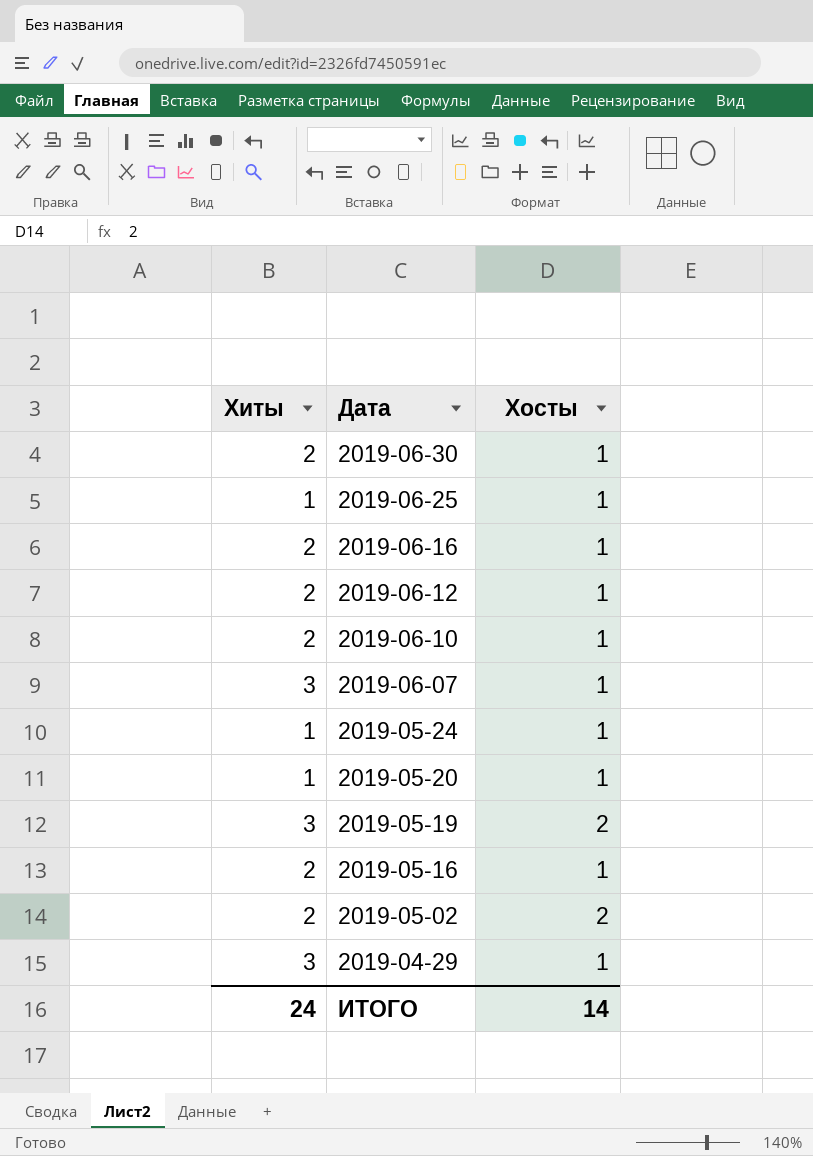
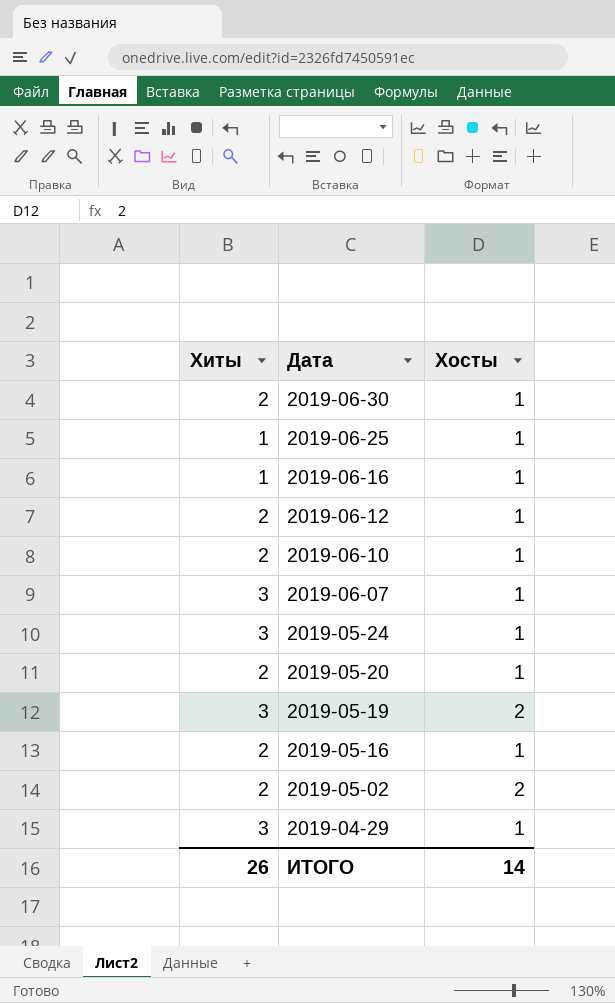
2019-06-16 | Хиты: 2 -> 1
2019-05-24 | Хиты: 1 -> 3
2019-05-20 | Хиты: 1 -> 2
ИТОГО | Хиты: 24 -> 26

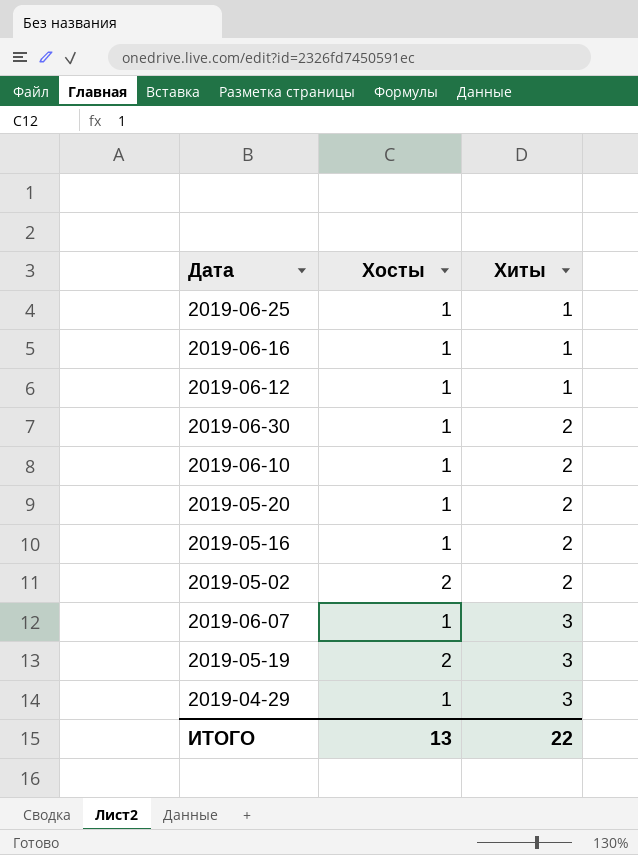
row order: Дата descending -> Хиты ascending
column Хиты | position: 1 -> 3
row 2019-05-24: 3 | 1 -> none
2019-06-12 | Хиты: 2 -> 1
ИТОГО | Хосты: 14 -> 13
ИТОГО | Хиты: 26 -> 22

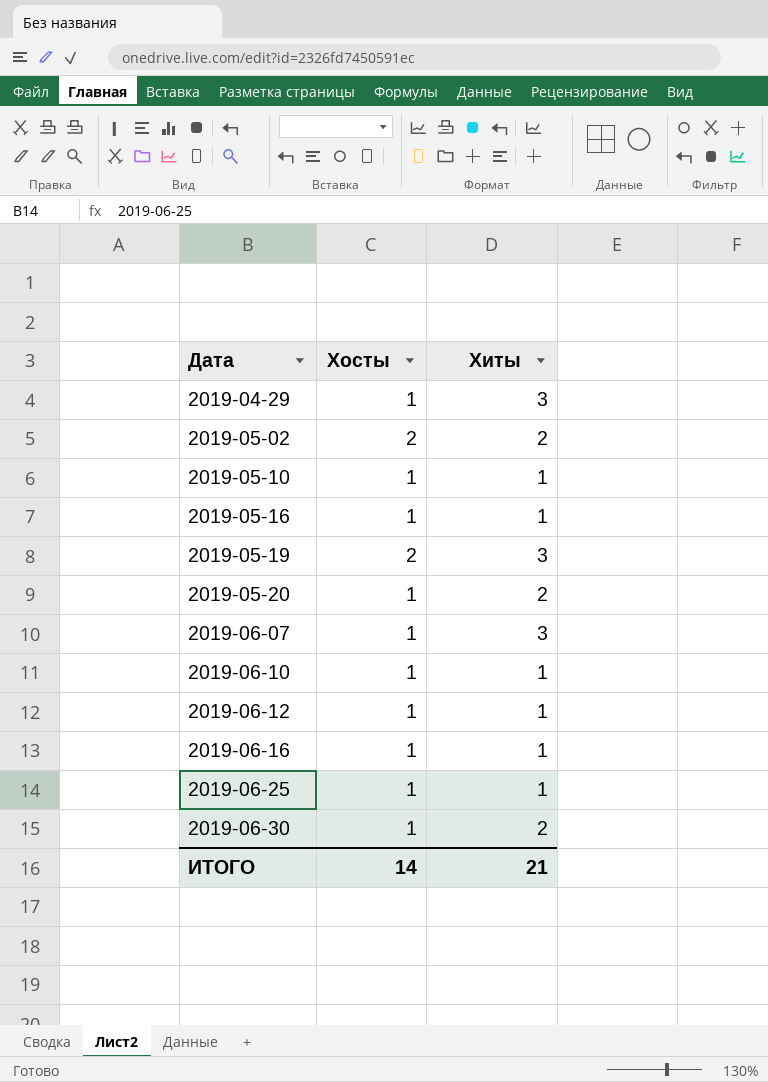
row order: Хиты ascending -> Дата ascending
row 2019-05-10: none -> 1 | 1
2019-05-16 | Хиты: 2 -> 1
2019-06-10 | Хиты: 2 -> 1
ИТОГО | Хосты: 13 -> 14
ИТОГО | Хиты: 22 -> 21

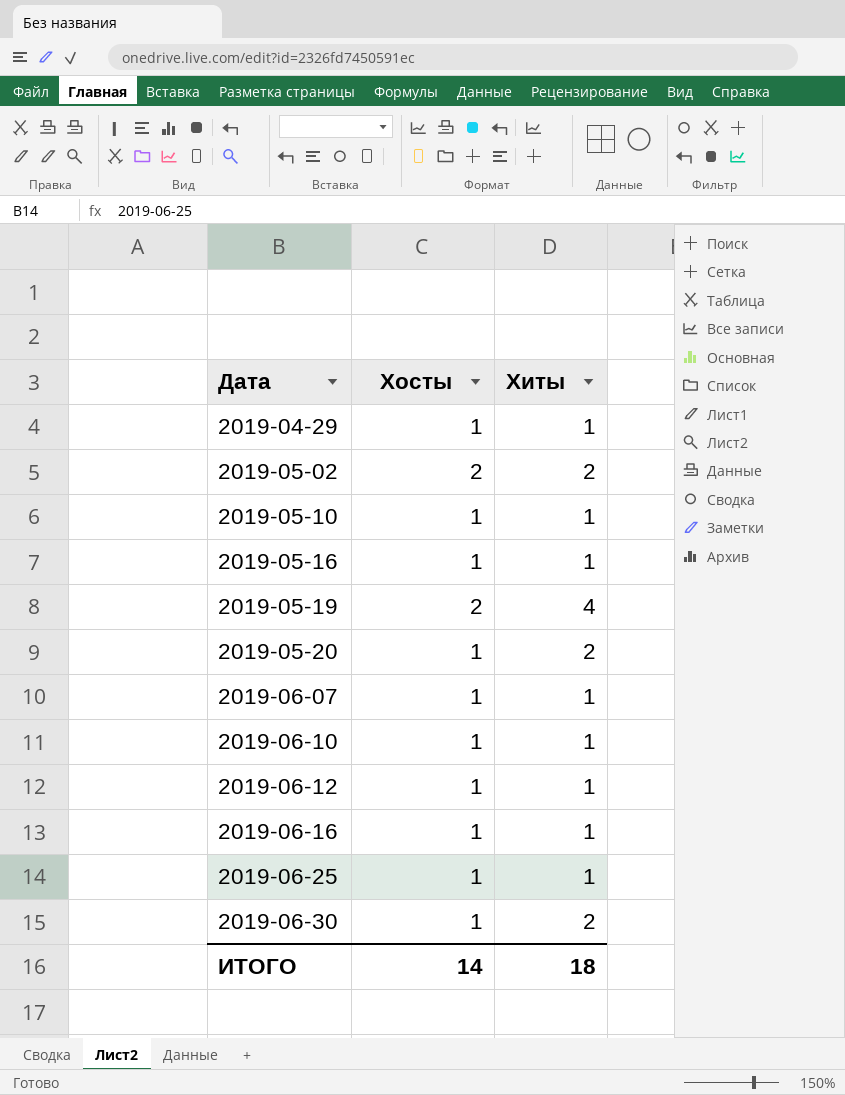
2019-04-29 | Хиты: 3 -> 1
2019-05-19 | Хиты: 3 -> 4
2019-06-07 | Хиты: 3 -> 1
ИТОГО | Хиты: 21 -> 18

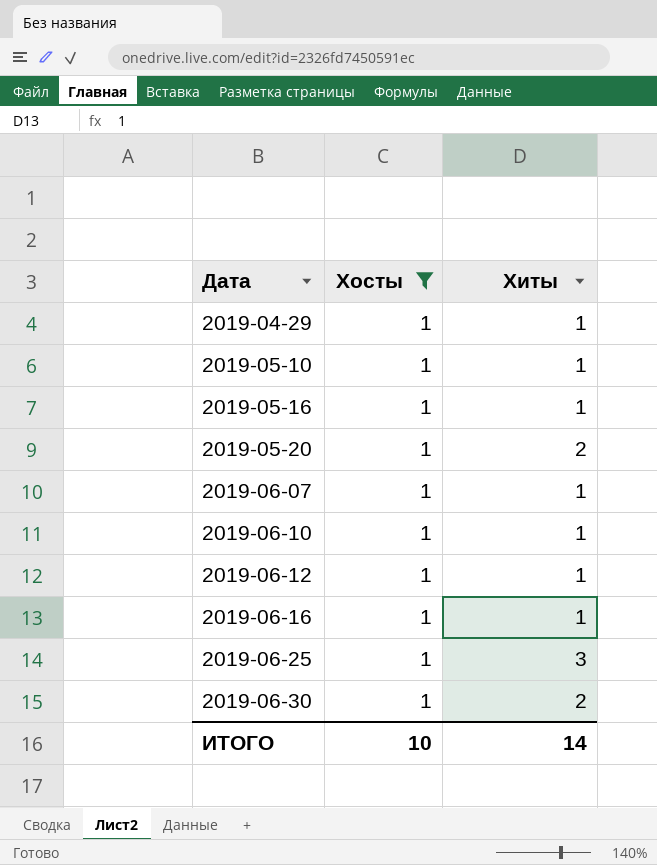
filter: none -> Хосты = 1
2019-06-25 | Хиты: 1 -> 3
ИТОГО | Хосты: 14 -> 10
ИТОГО | Хиты: 18 -> 14

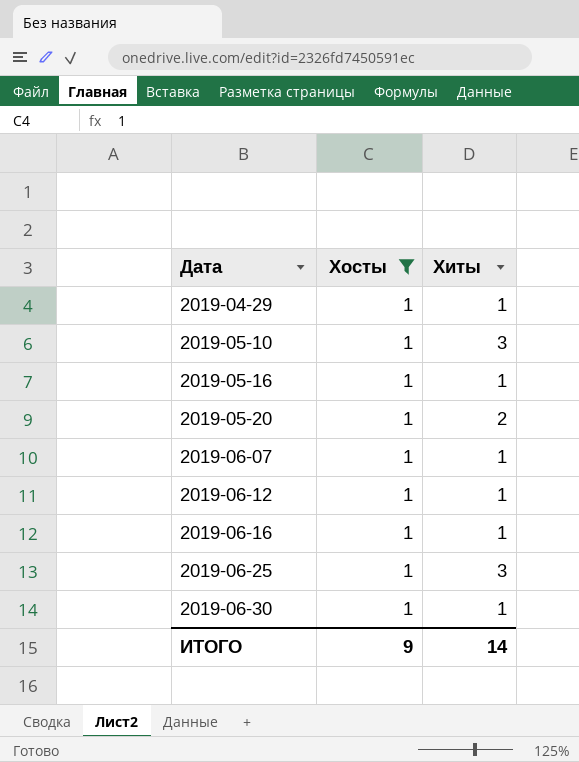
row 2019-06-10: 1 | 1 -> none
2019-05-10 | Хиты: 1 -> 3
2019-06-30 | Хиты: 2 -> 1
ИТОГО | Хосты: 10 -> 9

